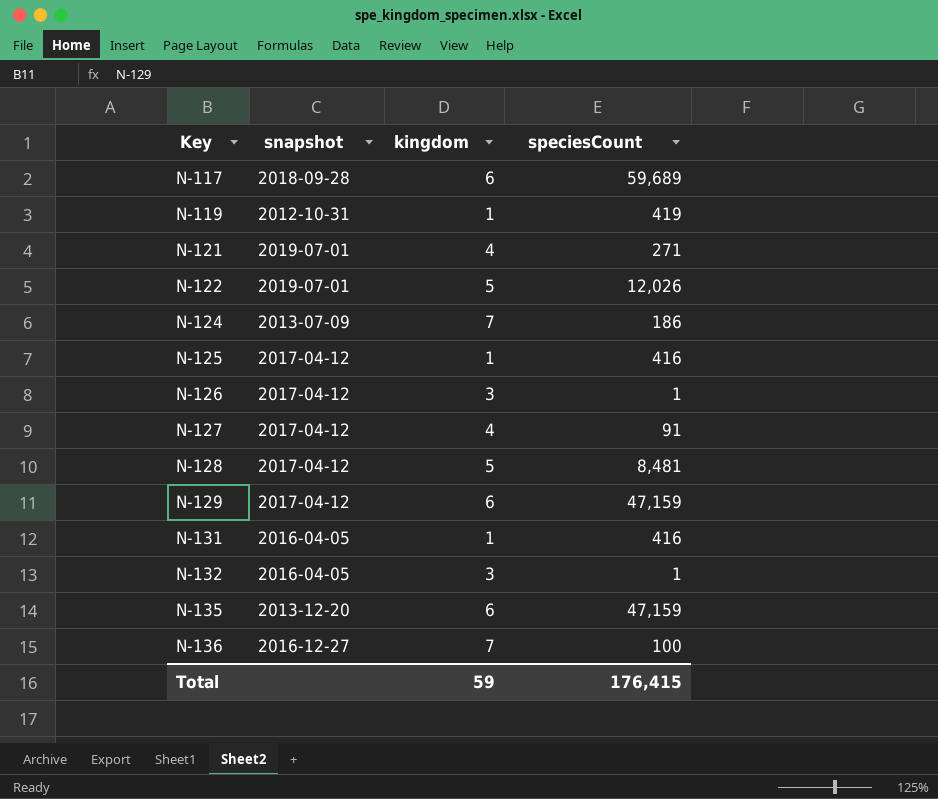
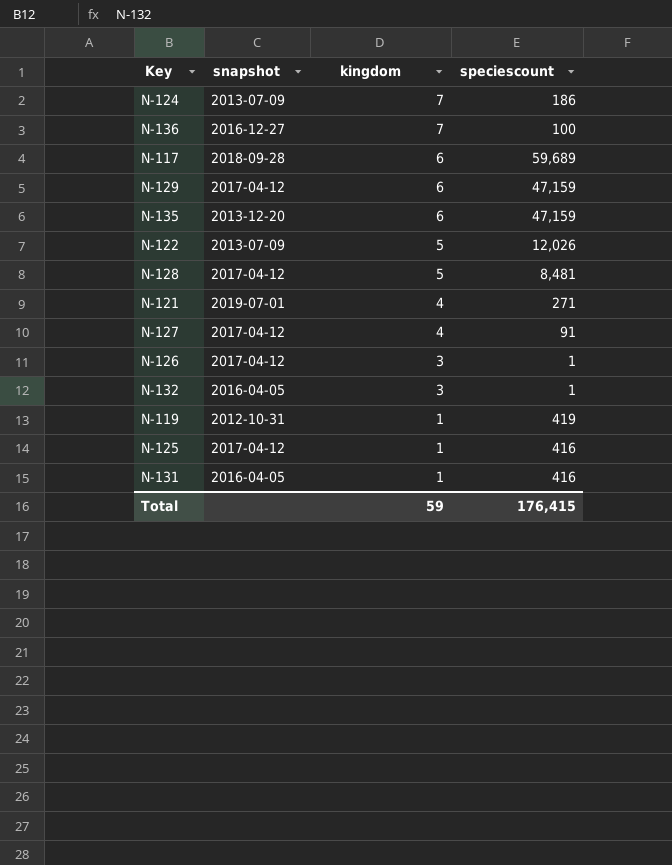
row order: Key ascending -> kingdom descending
column name: speciesCount -> speciescount
N-122 | snapshot: 2019-07-01 -> 2013-07-09

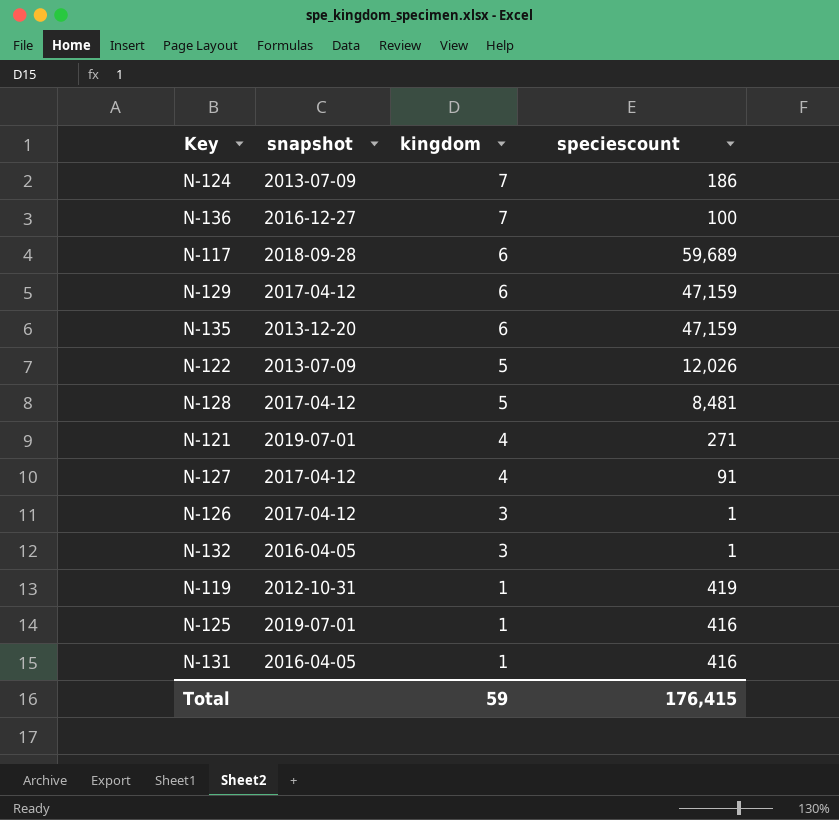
N-125 | snapshot: 2017-04-12 -> 2019-07-01

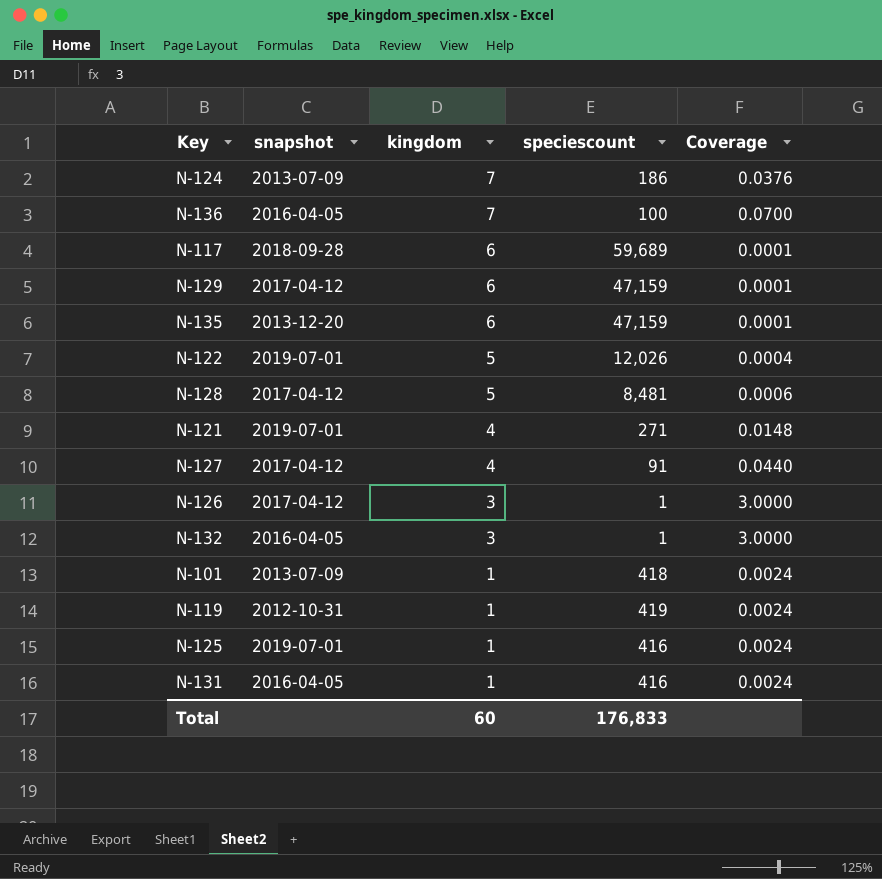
column Coverage | formula: none -> [kingdom] / [speciescount]
N-136 | snapshot: 2016-12-27 -> 2016-04-05
N-122 | snapshot: 2013-07-09 -> 2019-07-01
row N-101: none -> 2013-07-09 | 1 | 418 | 0.0024
Total | kingdom: 59 -> 60
Total | speciescount: 176,415 -> 176,833

